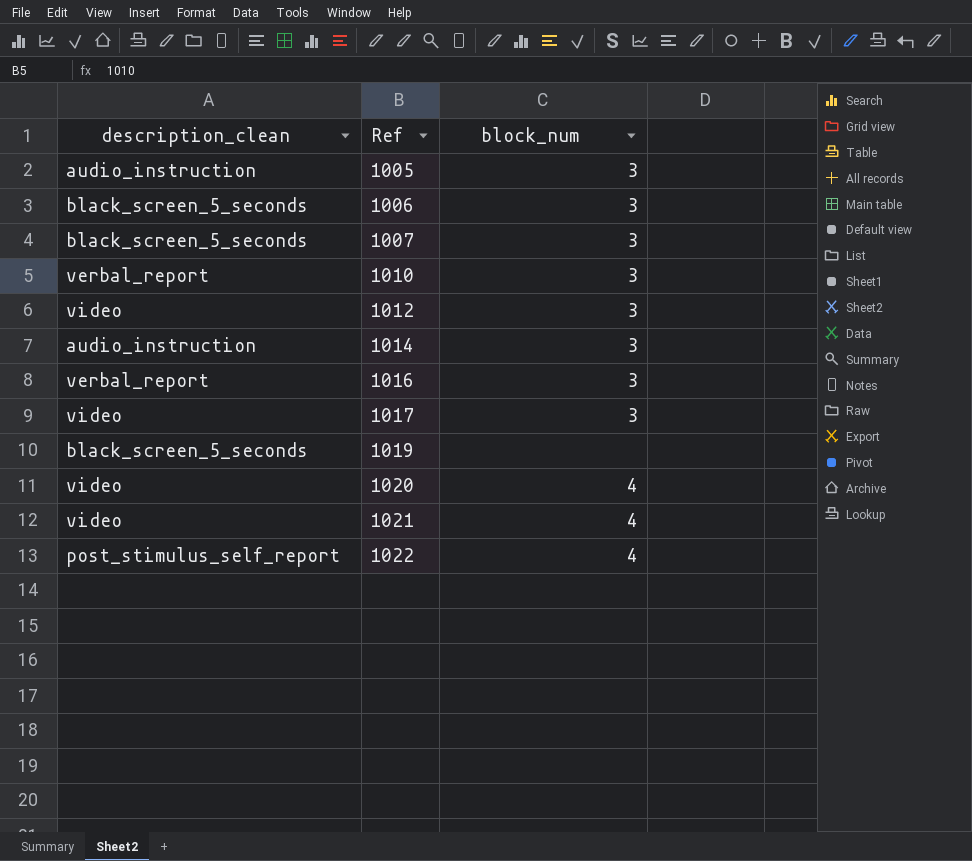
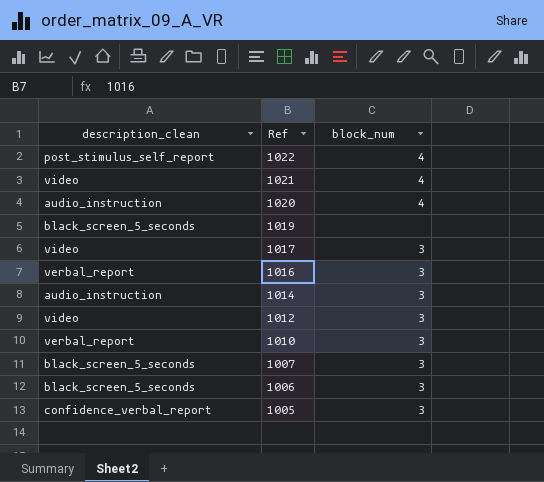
row order: Ref ascending -> Ref descending
1020 | description_clean: video -> audio_instruction
1005 | description_clean: audio_instruction -> confidence_verbal_report

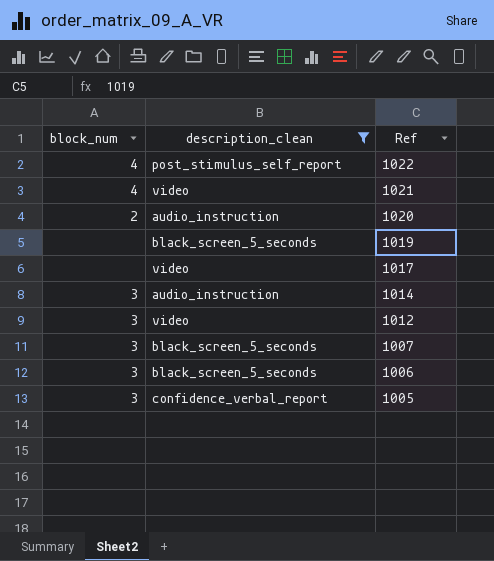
filter: none -> description_clean != verbal_report
column block_num | position: 3 -> 1
1020 | block_num: 4 -> 2
1017 | block_num: 3 -> none

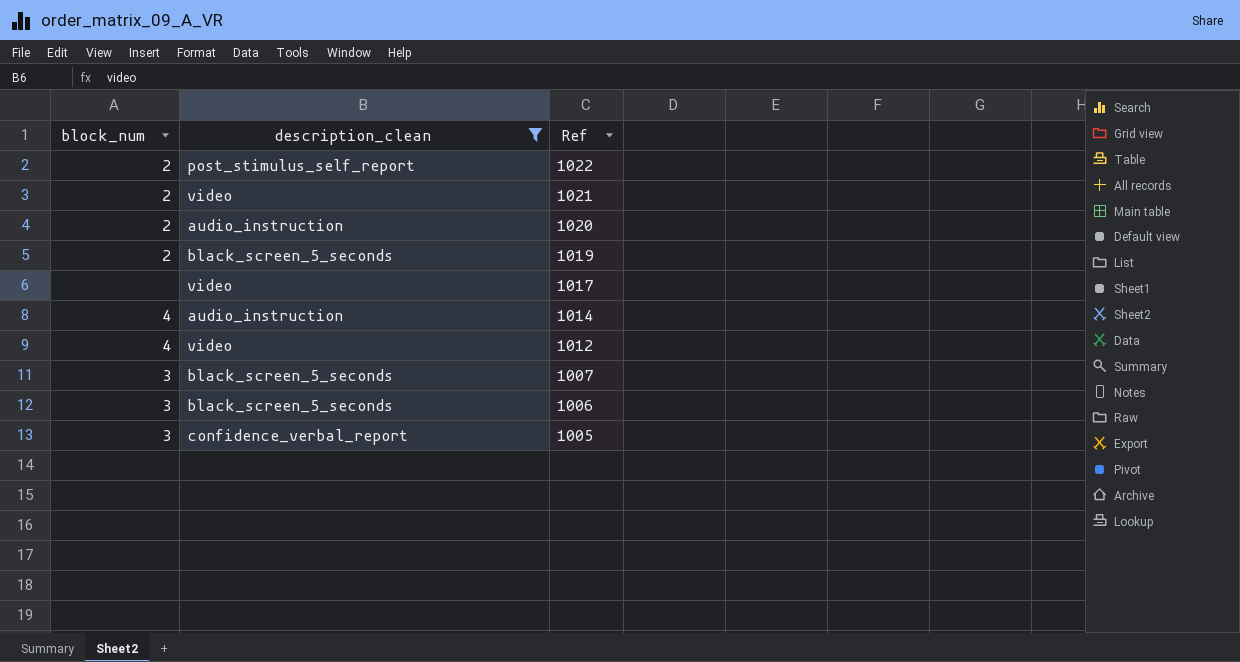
1022 | block_num: 4 -> 2
1021 | block_num: 4 -> 2
1019 | block_num: none -> 2
1014 | block_num: 3 -> 4
1012 | block_num: 3 -> 4

